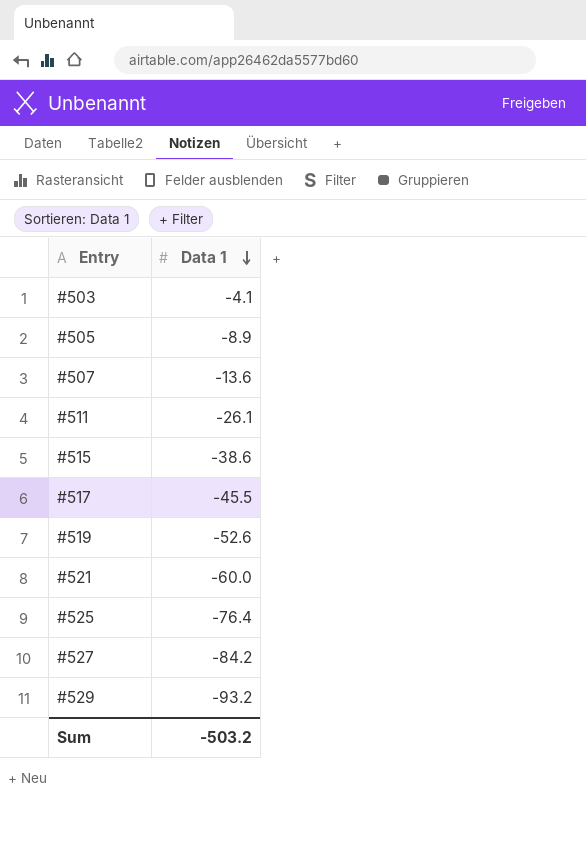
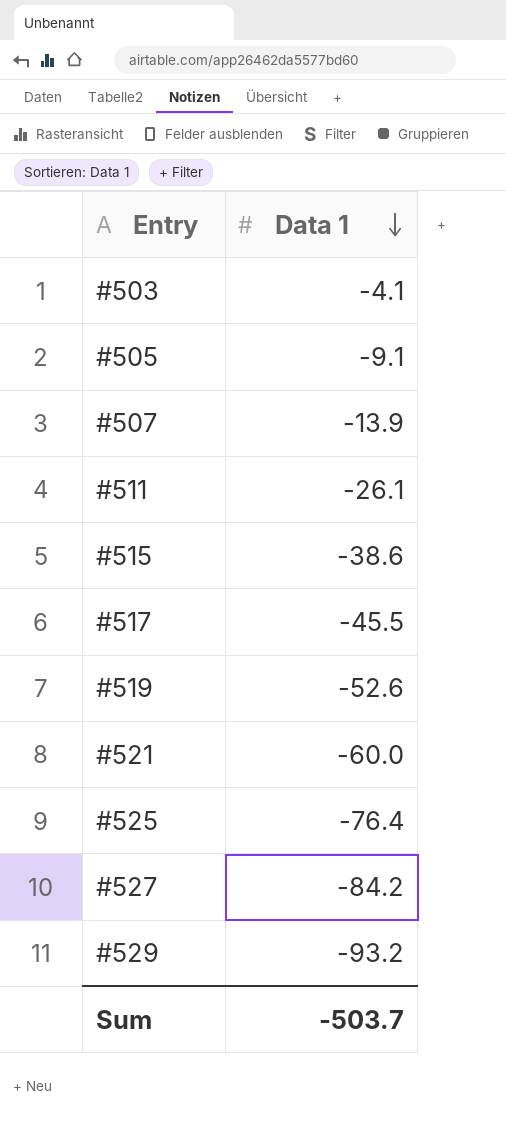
#505 | Data 1: -8.9 -> -9.1
#507 | Data 1: -13.6 -> -13.9
Sum | Data 1: -503.2 -> -503.7

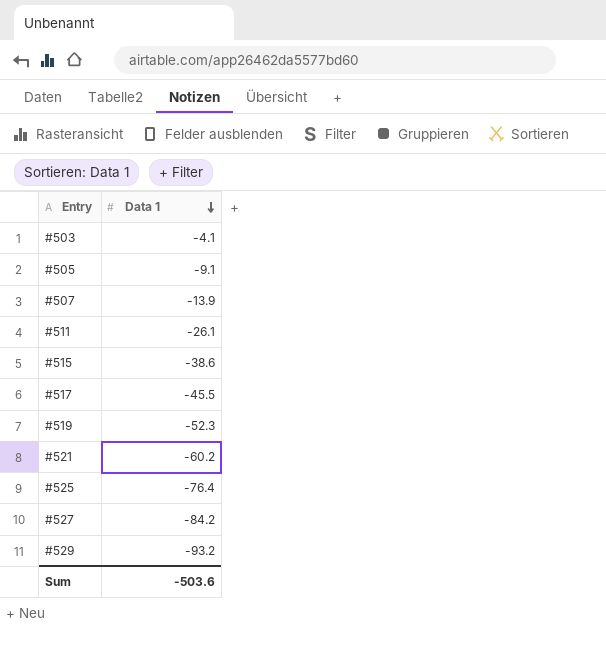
#519 | Data 1: -52.6 -> -52.3
#521 | Data 1: -60.0 -> -60.2
Sum | Data 1: -503.7 -> -503.6

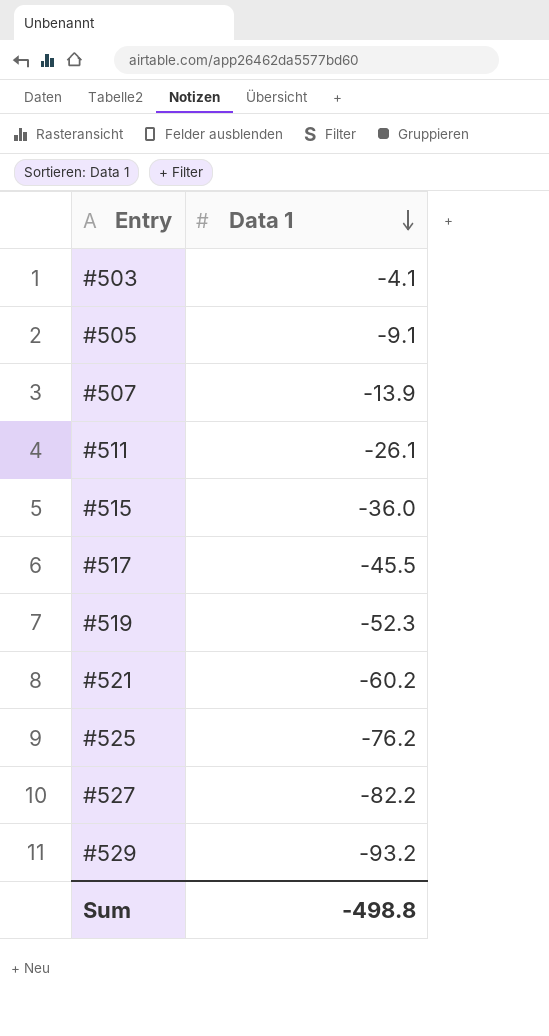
#515 | Data 1: -38.6 -> -36.0
#525 | Data 1: -76.4 -> -76.2
#527 | Data 1: -84.2 -> -82.2
Sum | Data 1: -503.6 -> -498.8

